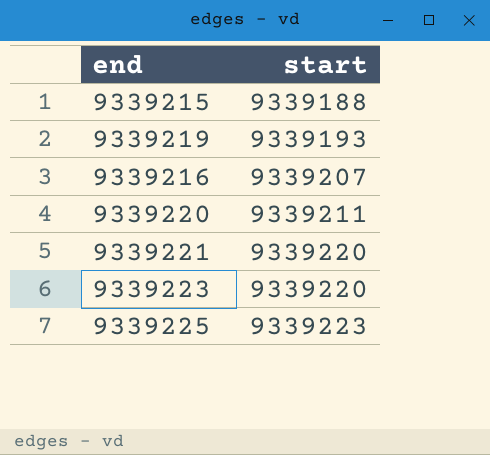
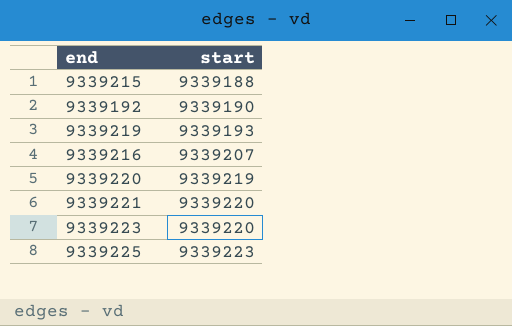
row 9339192: none -> 9339190
9339220 | start: 9339211 -> 9339219

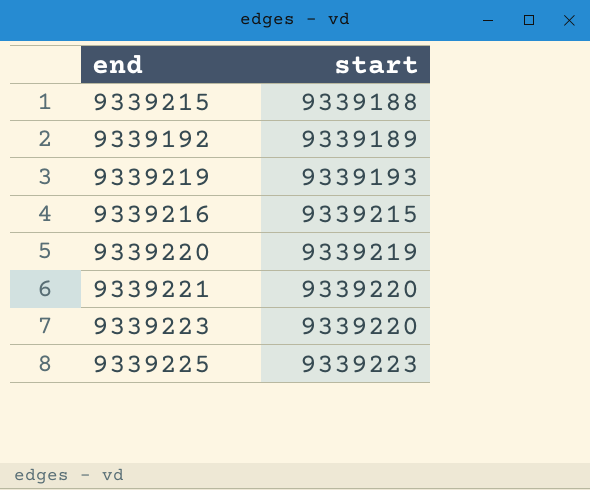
9339192 | start: 9339190 -> 9339189
9339216 | start: 9339207 -> 9339215

